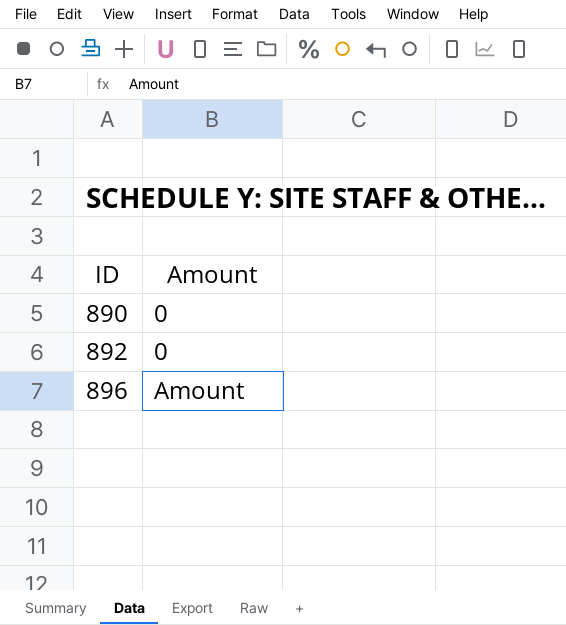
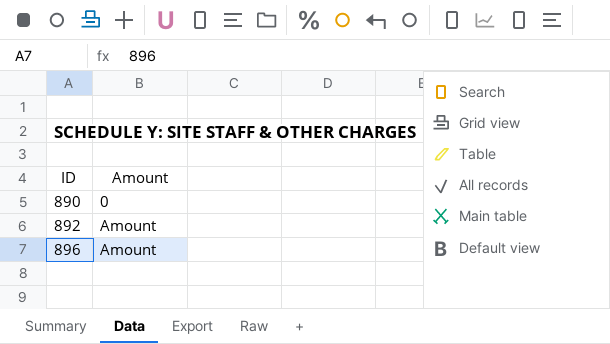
892 | Amount: 0 -> Amount

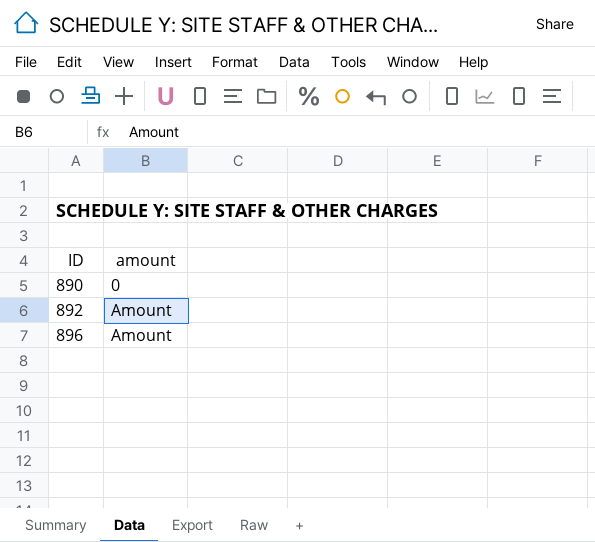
column name: Amount -> amount

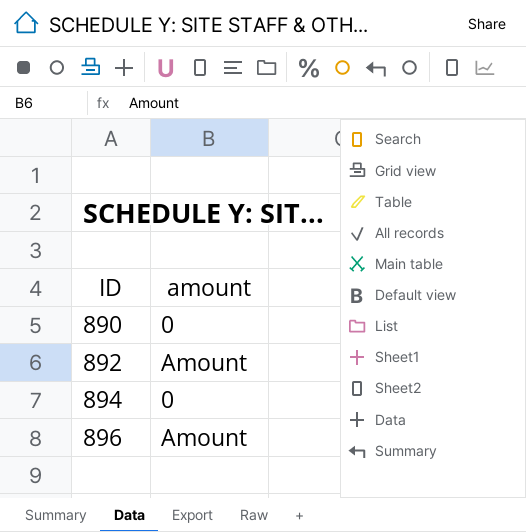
row 894: none -> 0

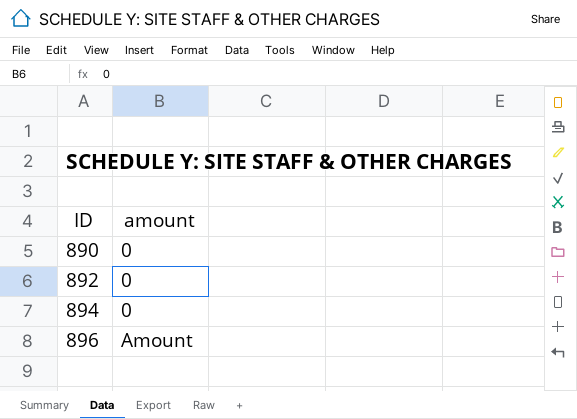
892 | amount: Amount -> 0

